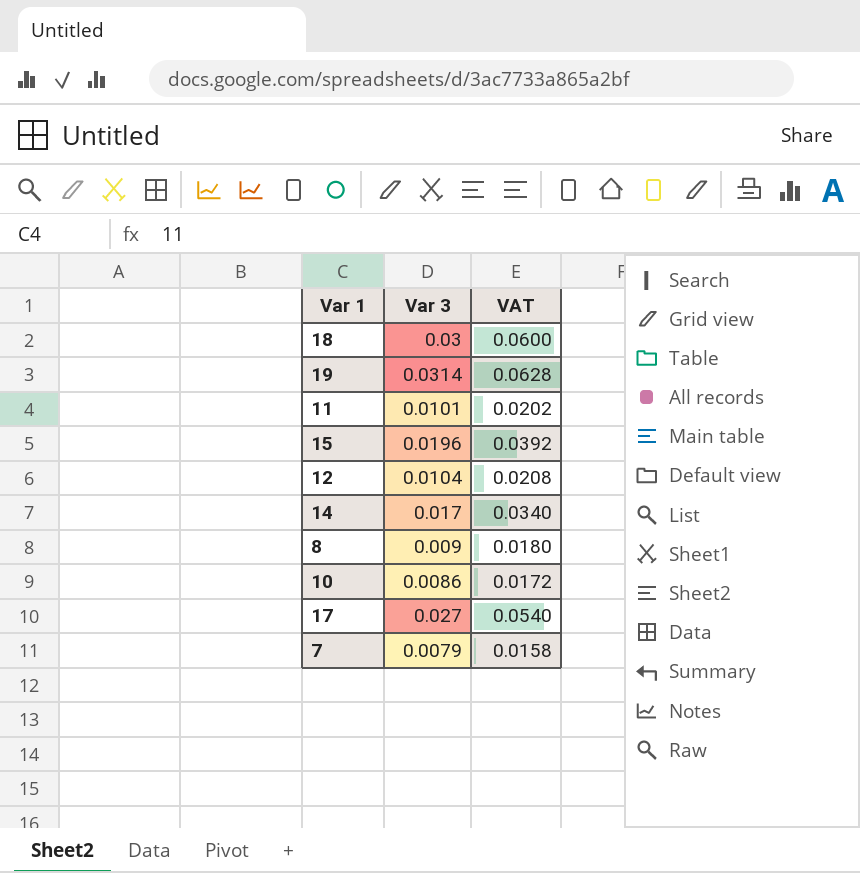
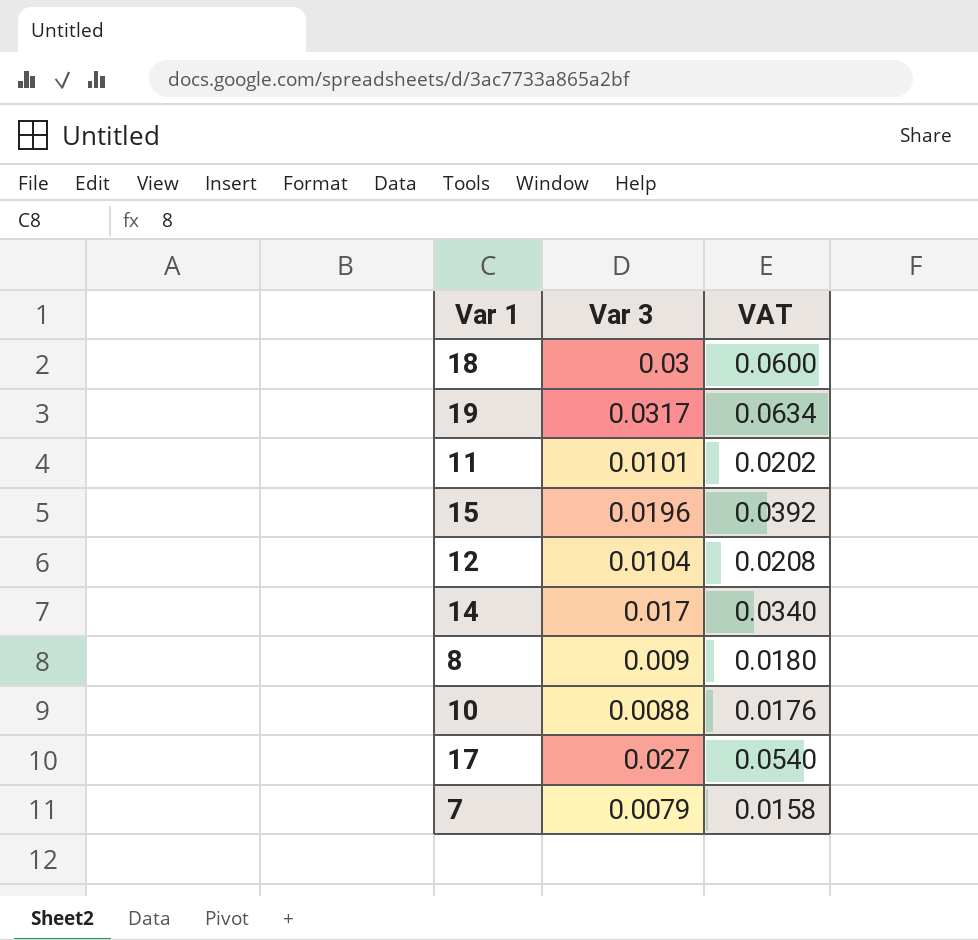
19 | Var 3: 0.0314 -> 0.0317
19 | VAT: 0.0628 -> 0.0634
10 | Var 3: 0.0086 -> 0.0088
10 | VAT: 0.0172 -> 0.0176

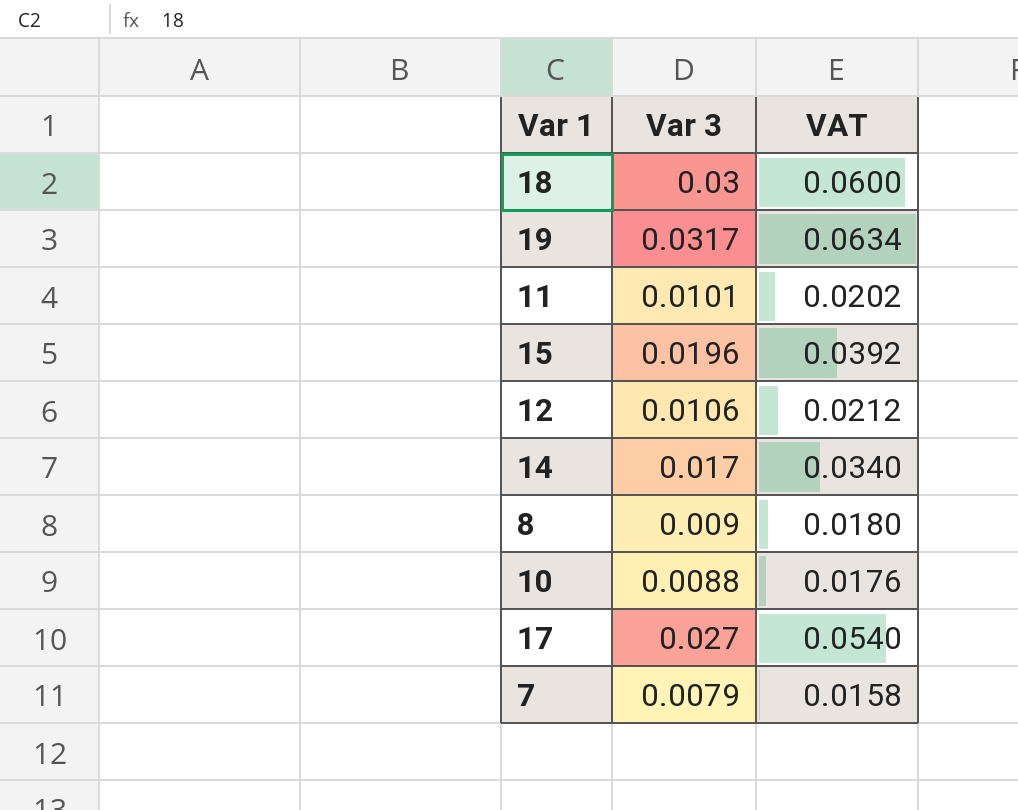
12 | Var 3: 0.0104 -> 0.0106
12 | VAT: 0.0208 -> 0.0212

